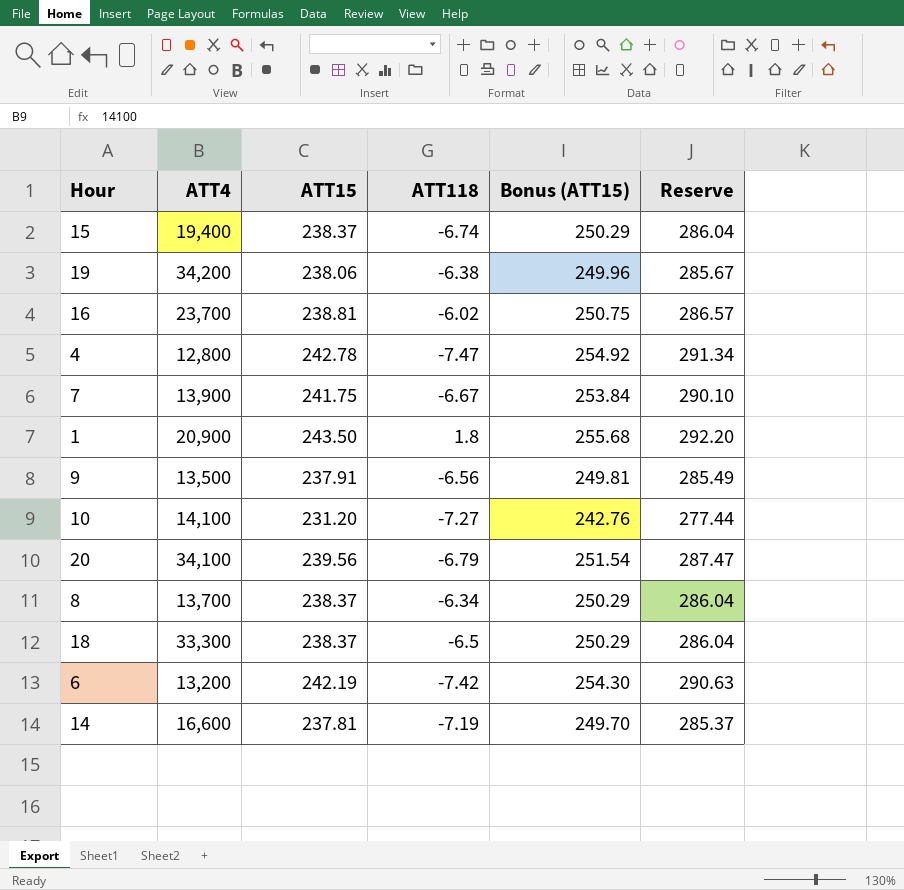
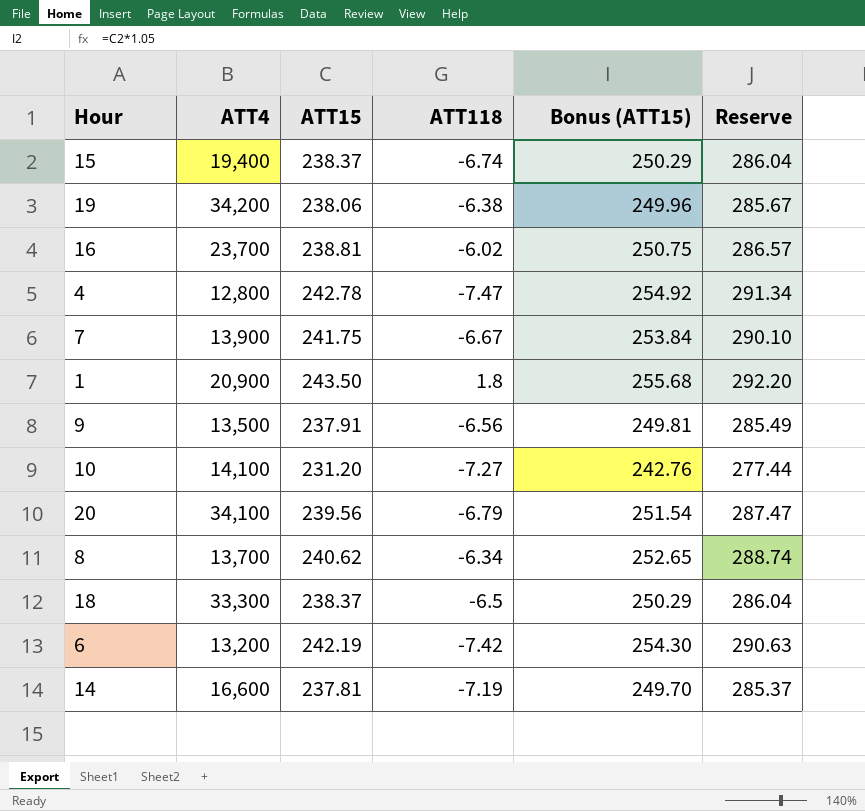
8 | ATT15: 238.37 -> 240.62
8 | Bonus (ATT15): 250.29 -> 252.65
8 | Reserve: 286.04 -> 288.74

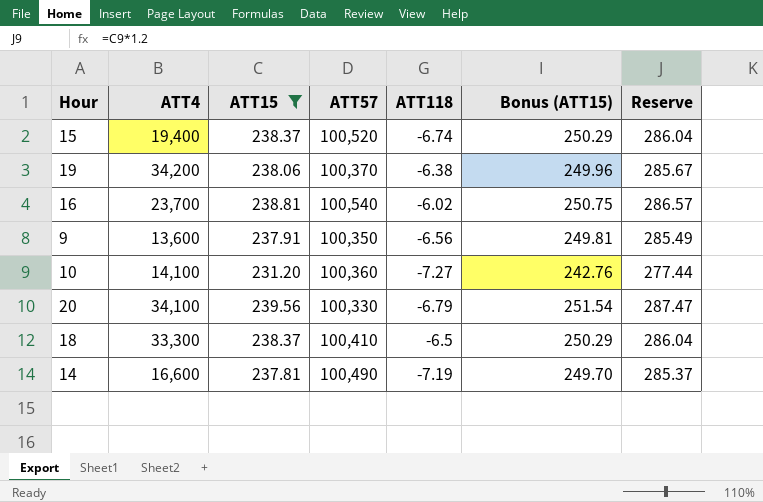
filter: none -> ATT15 <= 239.56
column ATT57 | position: none -> 4
9 | ATT4: 13,500 -> 13,600

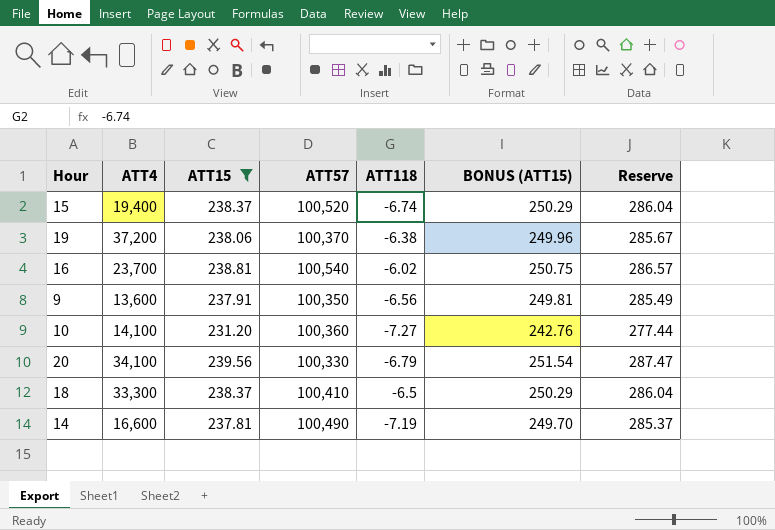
column name: Bonus (ATT15) -> BONUS (ATT15)
19 | ATT4: 34,200 -> 37,200

